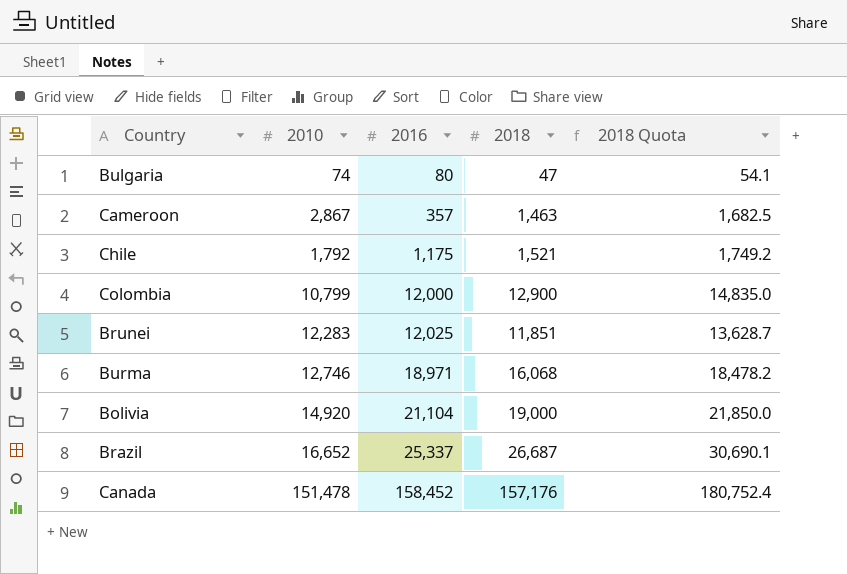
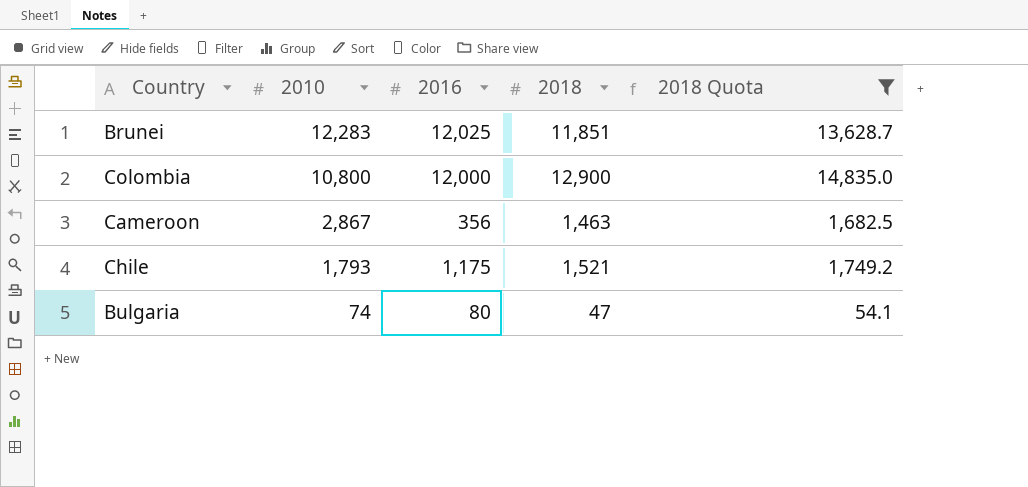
filter: none -> 2018 Quota <= 14,835.0
row order: 2016 ascending -> 2010 descending
Colombia | 2010: 10,799 -> 10,800
Cameroon | 2016: 357 -> 356
Chile | 2010: 1,792 -> 1,793

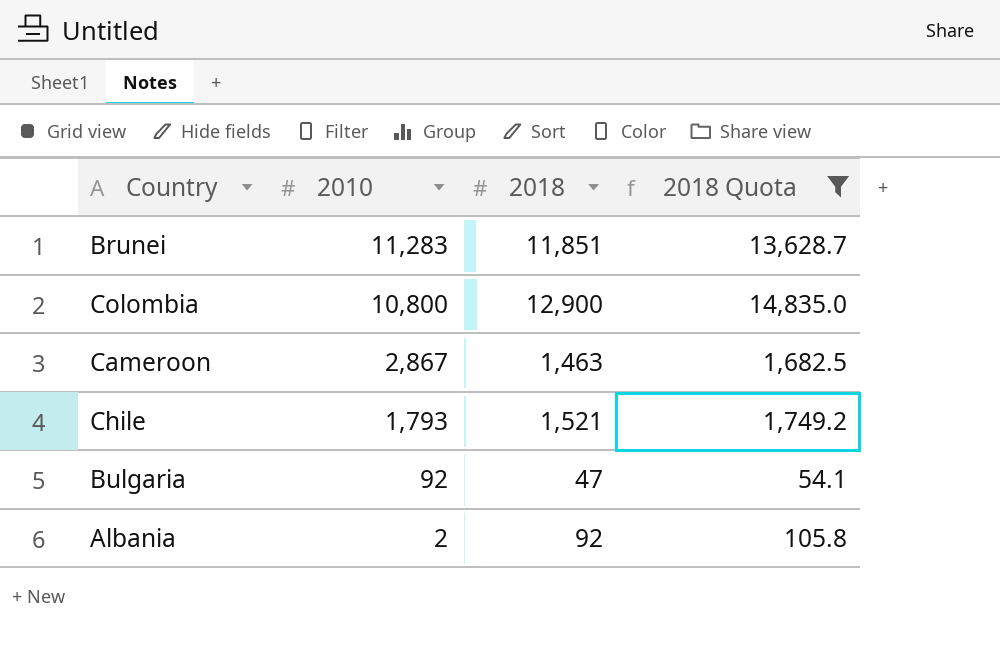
column 2016 | position: 3 -> none
Brunei | 2010: 12,283 -> 11,283
Bulgaria | 2010: 74 -> 92
row Albania: none -> 2 | 92 | 105.8

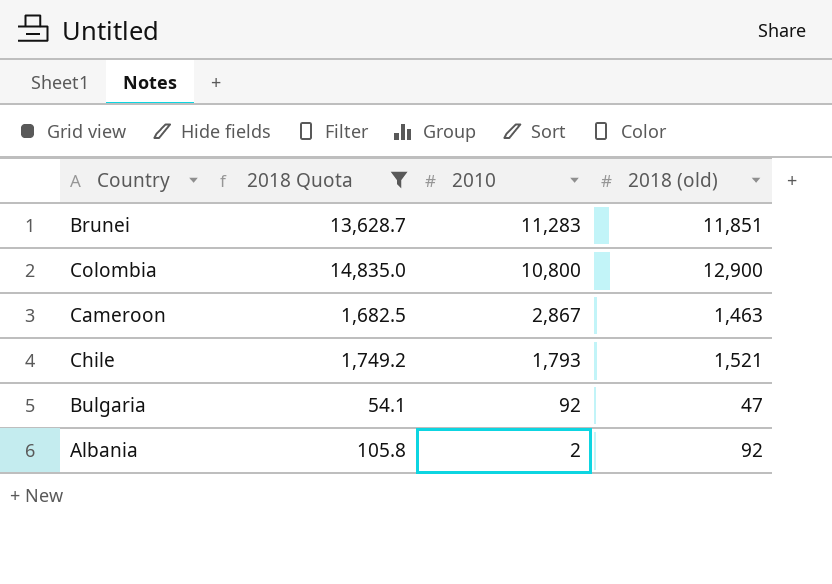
column 2018 Quota | position: 4 -> 2
column name: 2018 -> 2018 (old)

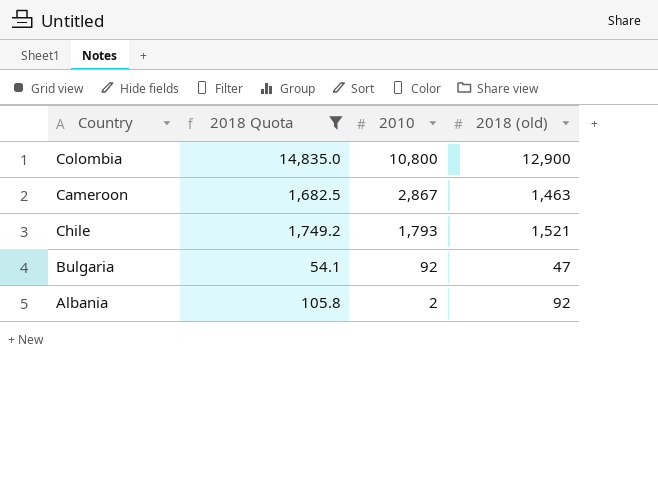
row Brunei: 13,628.7 | 11,283 | 11,851 -> none

